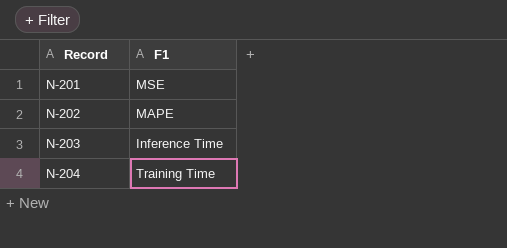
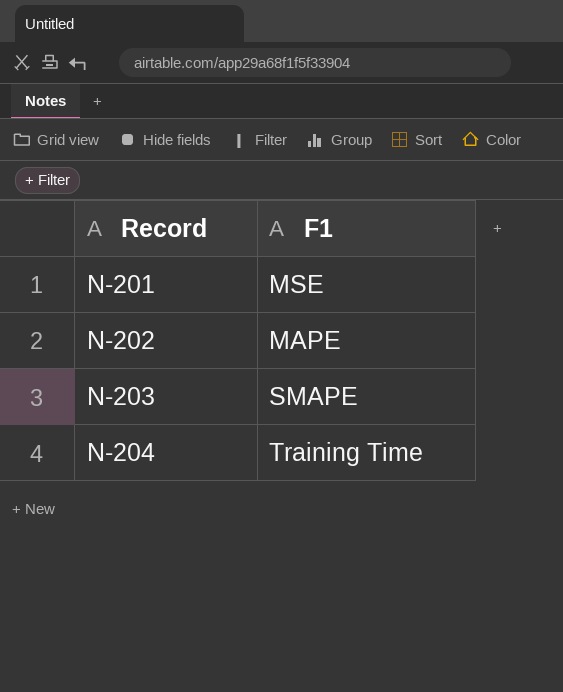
N-203 | F1: Inference Time -> SMAPE

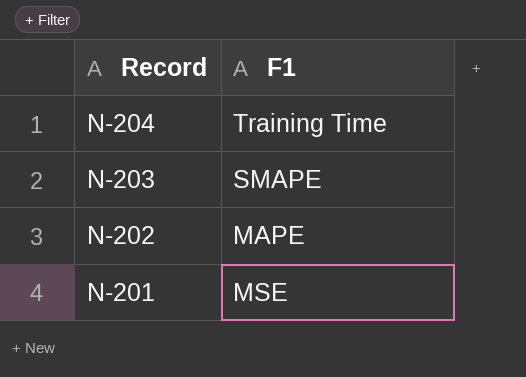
row order: Record ascending -> Record descending

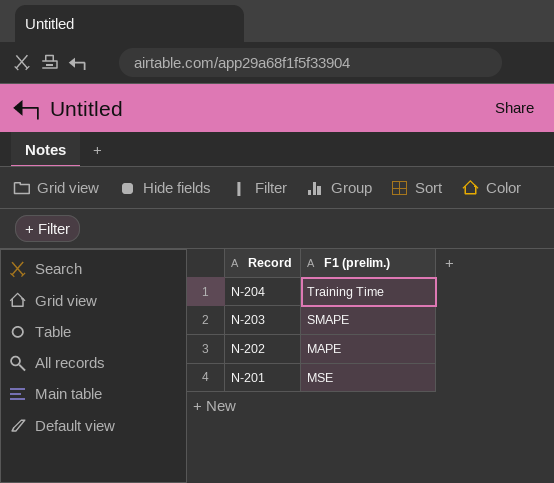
column name: F1 -> F1 (prelim.)

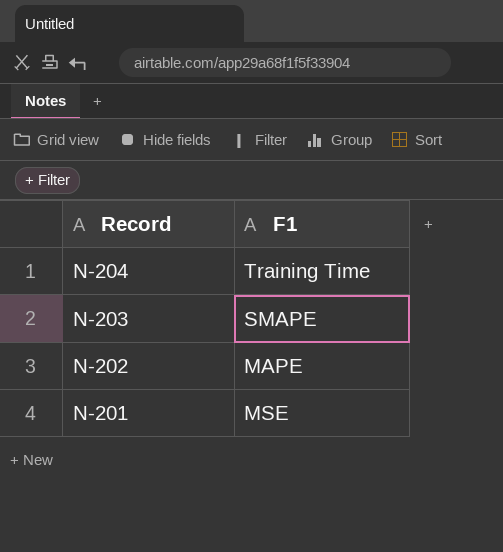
column name: F1 (prelim.) -> F1

